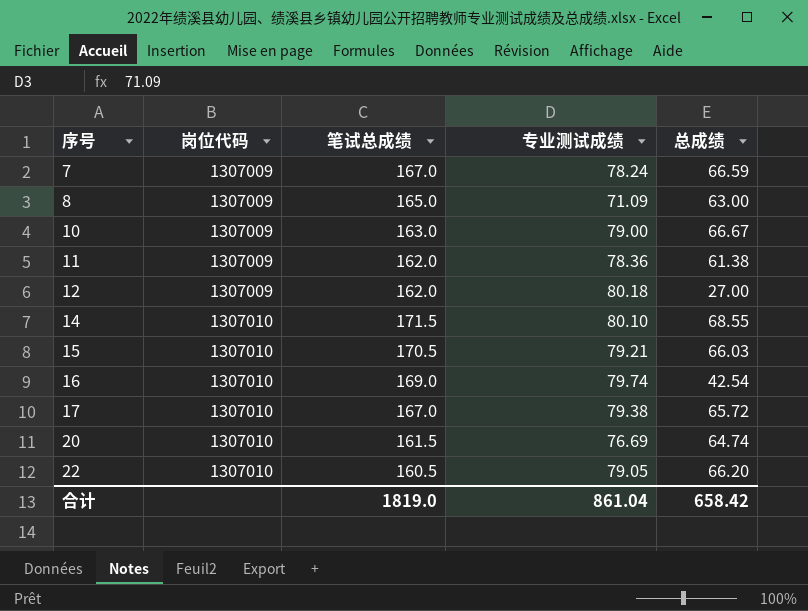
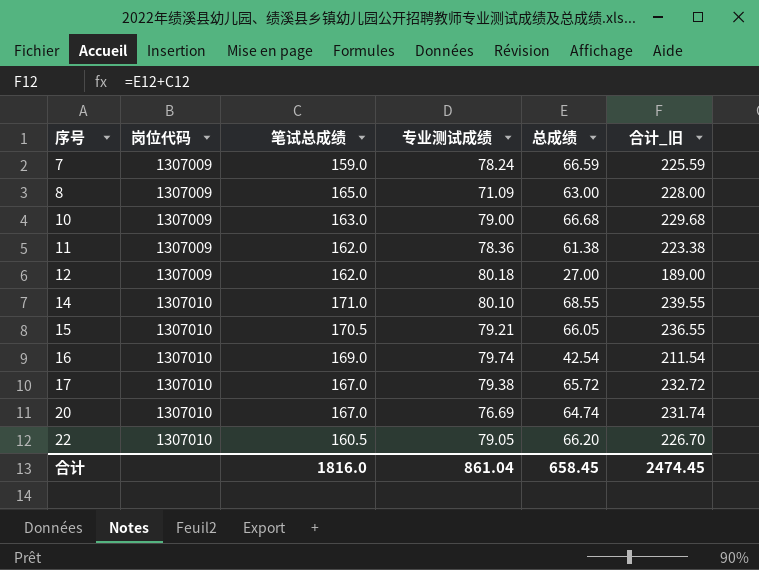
column 合计_旧 | formula: none -> [笔试总成绩] + [总成绩]
7 | 笔试总成绩: 167.0 -> 159.0
10 | 总成绩: 66.67 -> 66.68
14 | 笔试总成绩: 171.5 -> 171.0
15 | 总成绩: 66.03 -> 66.05
20 | 笔试总成绩: 161.5 -> 167.0
合计 | 笔试总成绩: 1819.0 -> 1816.0
合计 | 总成绩: 658.42 -> 658.45

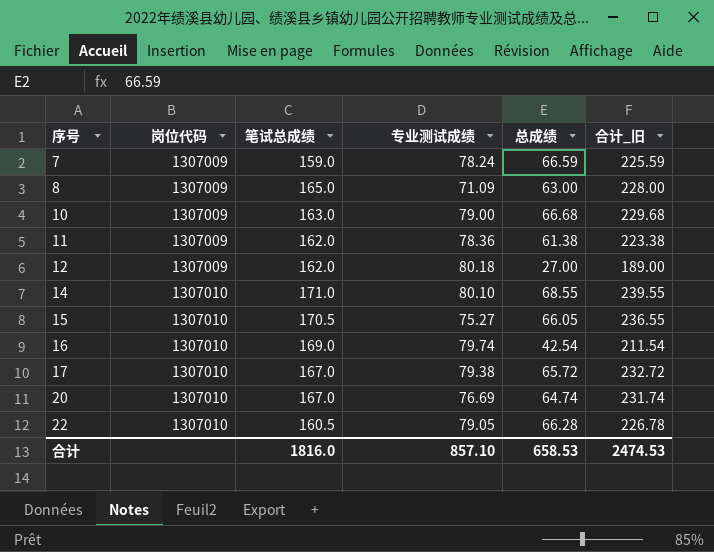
15 | 专业测试成绩: 79.21 -> 75.27
22 | 总成绩: 66.20 -> 66.28
22 | 合计_旧: 226.70 -> 226.78
合计 | 专业测试成绩: 861.04 -> 857.10
合计 | 总成绩: 658.45 -> 658.53
合计 | 合计_旧: 2474.45 -> 2474.53

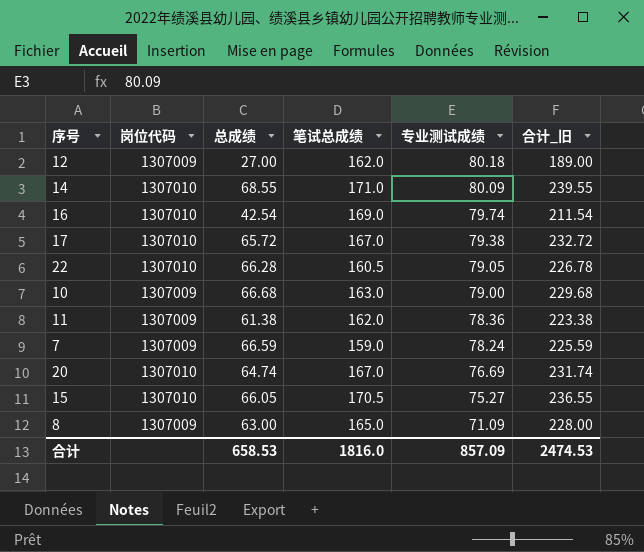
row order: 序号 ascending -> 专业测试成绩 descending
column 总成绩 | position: 5 -> 3
14 | 专业测试成绩: 80.10 -> 80.09
合计 | 专业测试成绩: 857.10 -> 857.09

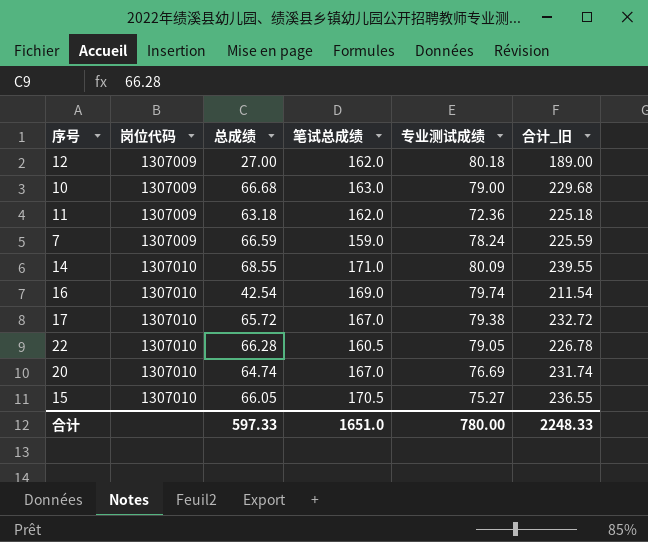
row order: 专业测试成绩 descending -> 岗位代码 ascending
row 8: 1307009 | 63.00 | 165.0 | 71.09 | 228.00 -> none
11 | 总成绩: 61.38 -> 63.18
11 | 专业测试成绩: 78.36 -> 72.36
11 | 合计_旧: 223.38 -> 225.18
合计 | 总成绩: 658.53 -> 597.33
合计 | 笔试总成绩: 1816.0 -> 1651.0
合计 | 专业测试成绩: 857.09 -> 780.00
合计 | 合计_旧: 2474.53 -> 2248.33

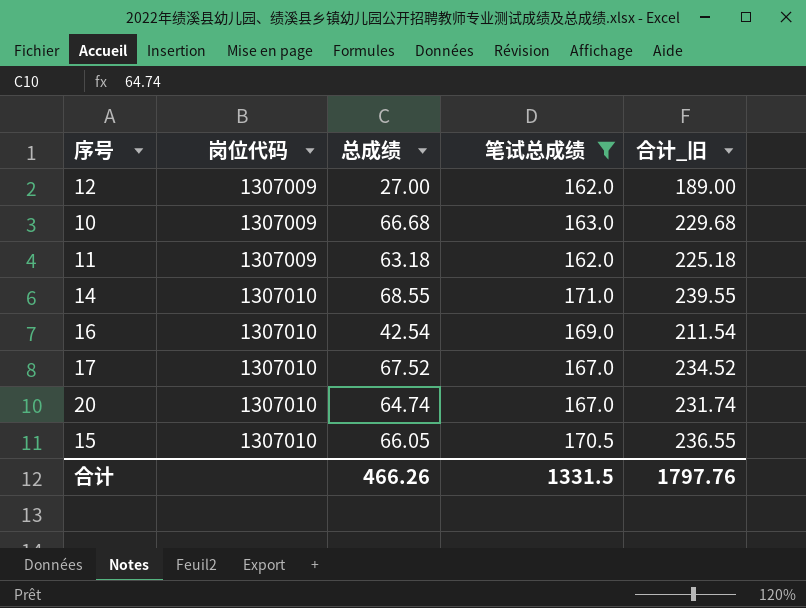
filter: none -> 笔试总成绩 >= 162.0
column 专业测试成绩 | position: 5 -> none
17 | 总成绩: 65.72 -> 67.52
17 | 合计_旧: 232.72 -> 234.52
合计 | 总成绩: 597.33 -> 466.26
合计 | 笔试总成绩: 1651.0 -> 1331.5
合计 | 合计_旧: 2248.33 -> 1797.76

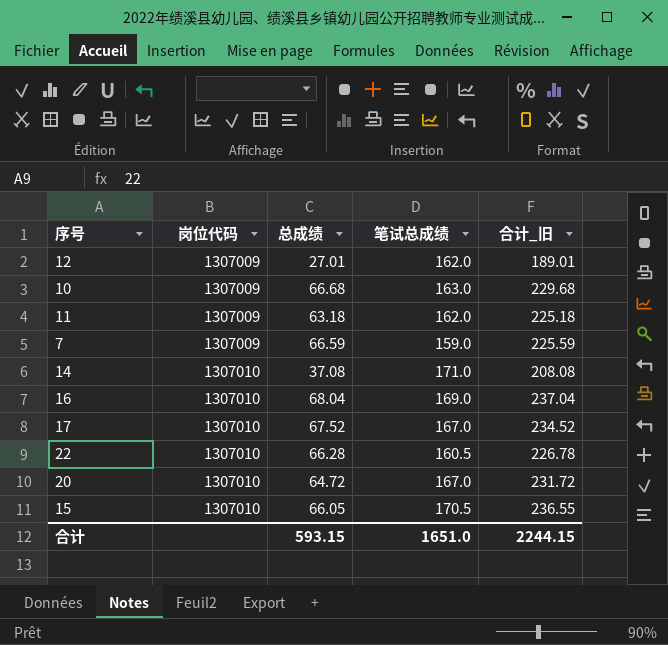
filter: 笔试总成绩 >= 162.0 -> none
12 | 总成绩: 27.00 -> 27.01
12 | 合计_旧: 189.00 -> 189.01
14 | 总成绩: 68.55 -> 37.08
14 | 合计_旧: 239.55 -> 208.08
16 | 总成绩: 42.54 -> 68.04
16 | 合计_旧: 211.54 -> 237.04
20 | 总成绩: 64.74 -> 64.72
20 | 合计_旧: 231.74 -> 231.72
合计 | 总成绩: 466.26 -> 593.15
合计 | 笔试总成绩: 1331.5 -> 1651.0
合计 | 合计_旧: 1797.76 -> 2244.15

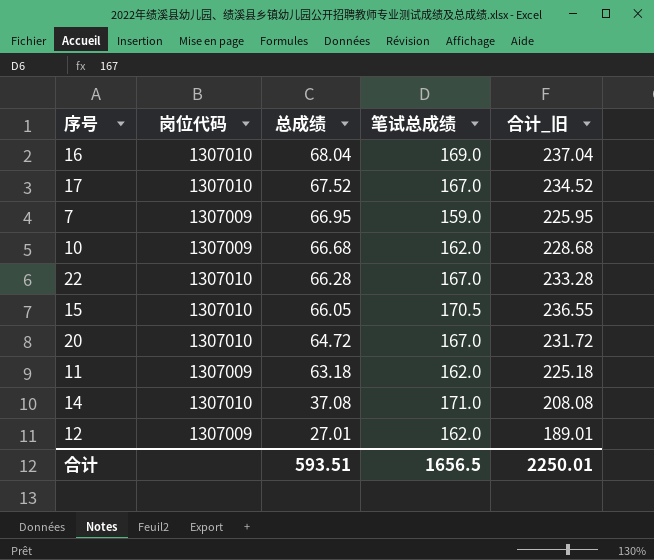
row order: 岗位代码 ascending -> 总成绩 descending
7 | 总成绩: 66.59 -> 66.95
7 | 合计_旧: 225.59 -> 225.95
10 | 笔试总成绩: 163.0 -> 162.0
10 | 合计_旧: 229.68 -> 228.68
22 | 笔试总成绩: 160.5 -> 167.0
22 | 合计_旧: 226.78 -> 233.28
合计 | 总成绩: 593.15 -> 593.51
合计 | 笔试总成绩: 1651.0 -> 1656.5
合计 | 合计_旧: 2244.15 -> 2250.01

